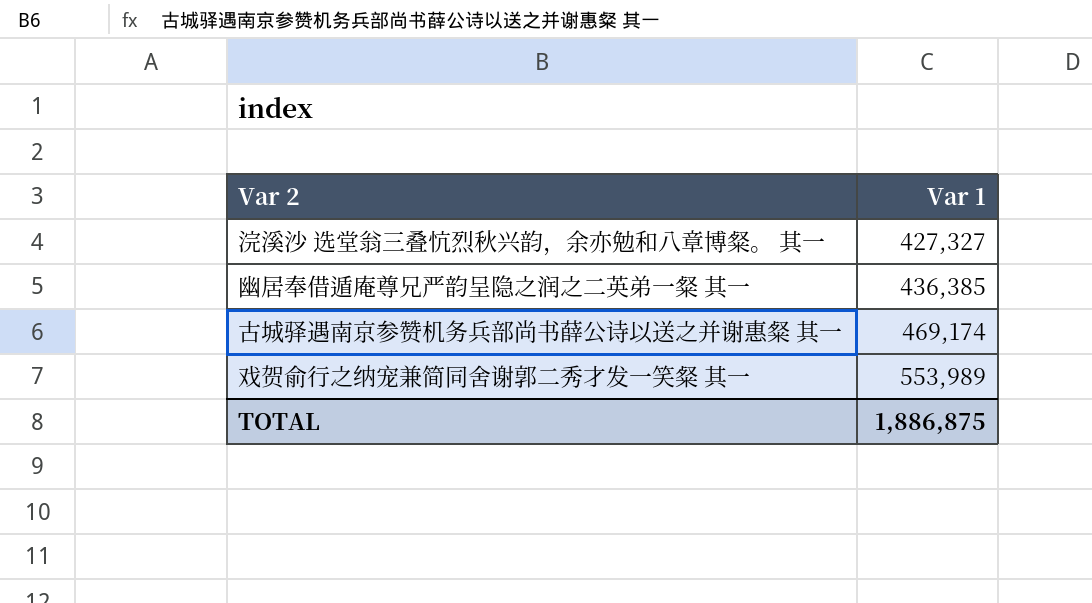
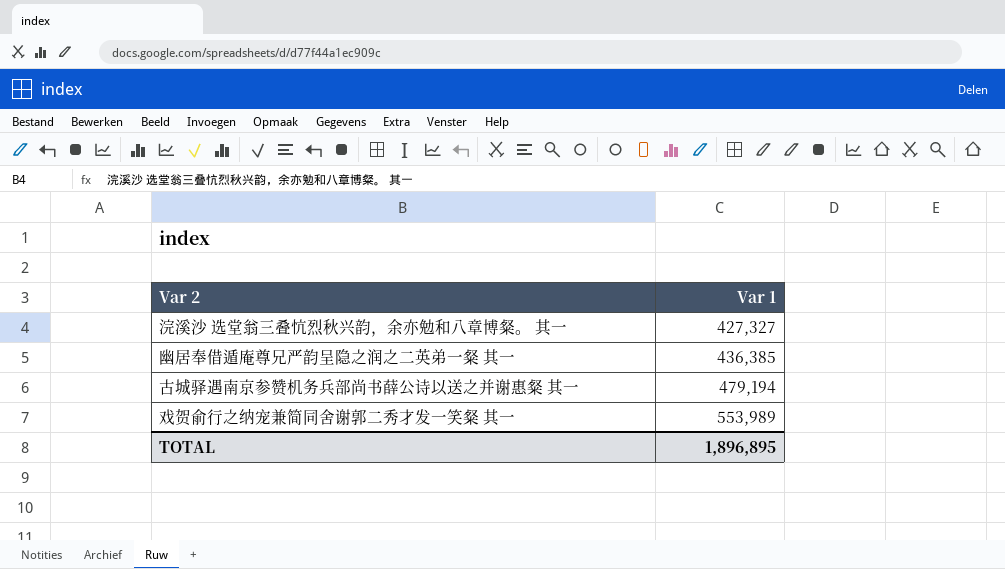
古城驿遇南京参赞机务兵部尚书薛公诗以送之并谢惠粲 其一 | Var 1: 469,174 -> 479,194
TOTAL | Var 1: 1,886,875 -> 1,896,895

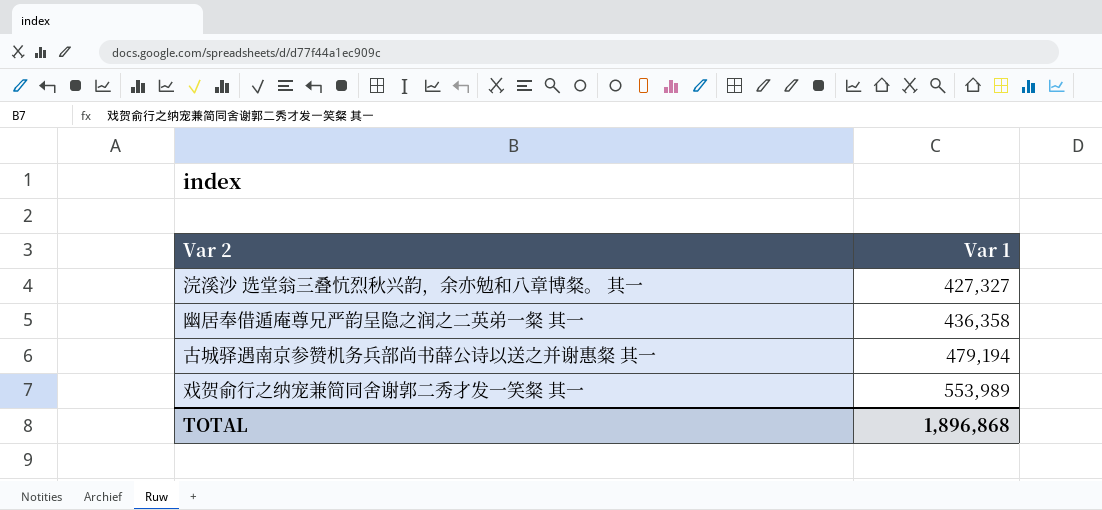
幽居奉借遁庵尊兄严韵呈隐之润之二英弟一粲 其一 | Var 1: 436,385 -> 436,358
TOTAL | Var 1: 1,896,895 -> 1,896,868

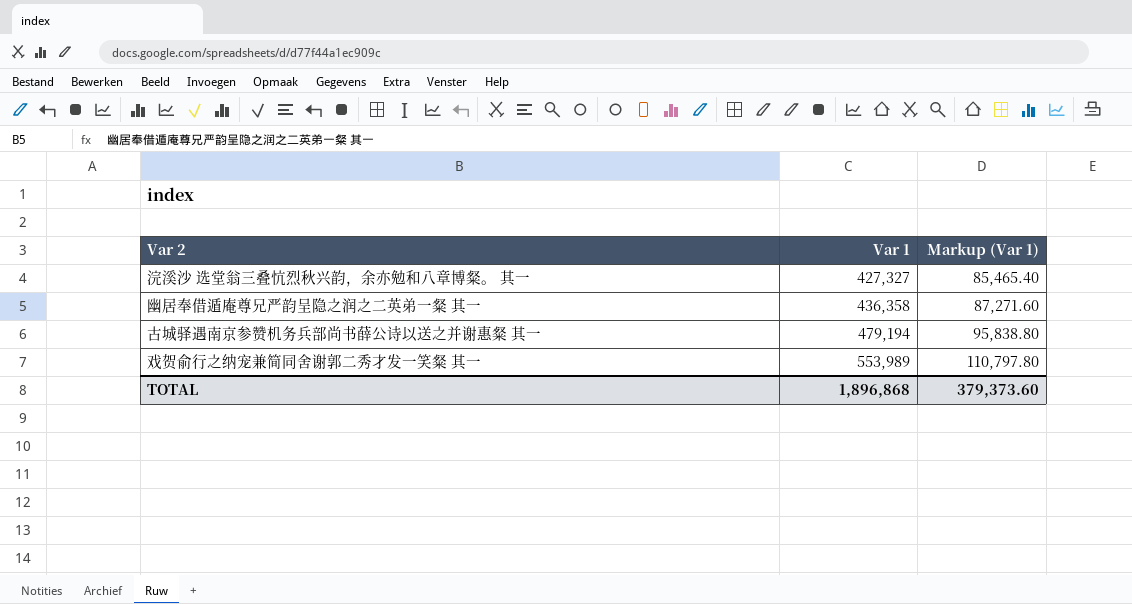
column Markup (Var 1) | formula: none -> [Var 1] * 0.2

